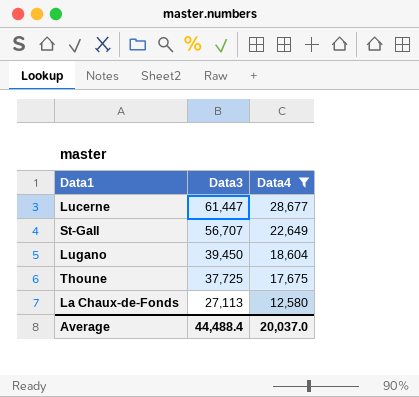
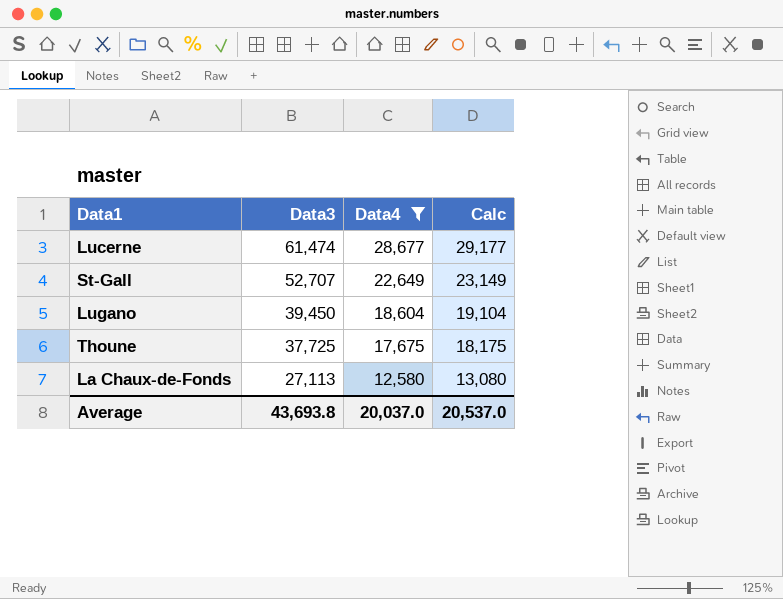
column Calc | formula: none -> [Data4] + 500
Lucerne | Data3: 61,447 -> 61,474
St-Gall | Data3: 56,707 -> 52,707
Average | Data3: 44,488.4 -> 43,693.8

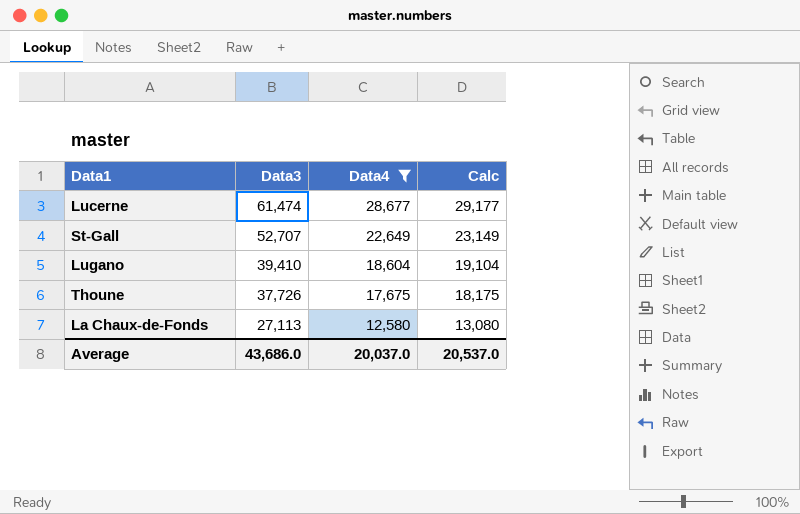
Lugano | Data3: 39,450 -> 39,410
Thoune | Data3: 37,725 -> 37,726
Average | Data3: 43,693.8 -> 43,686.0

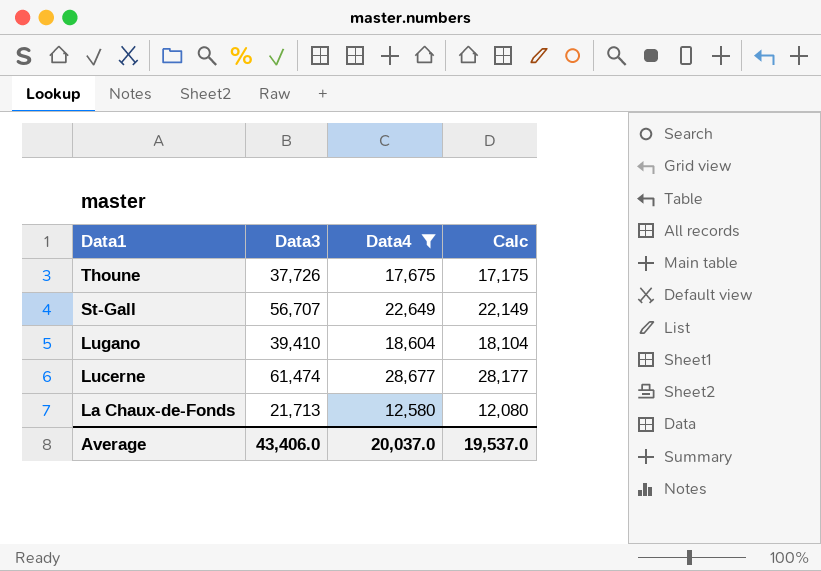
row order: Data3 descending -> Data1 descending
column Calc | formula: [Data4] + 500 -> [Data4] - 500
St-Gall | Data3: 52,707 -> 56,707
La Chaux-de-Fonds | Data3: 27,113 -> 21,713
Average | Data3: 43,686.0 -> 43,406.0
Average | Calc: 20,537.0 -> 19,537.0

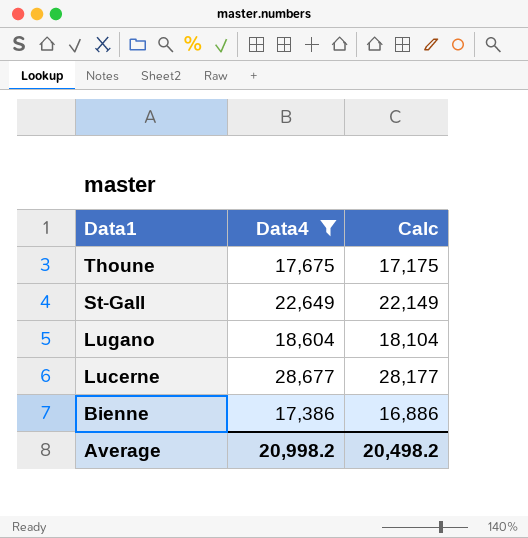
column Data3 | position: 2 -> none
row La Chaux-de-Fonds: 21,713 | 12,580 | 12,080 -> none
row Bienne: none -> 17,386 | 16,886
Average | Data4: 20,037.0 -> 20,998.2
Average | Calc: 19,537.0 -> 20,498.2

